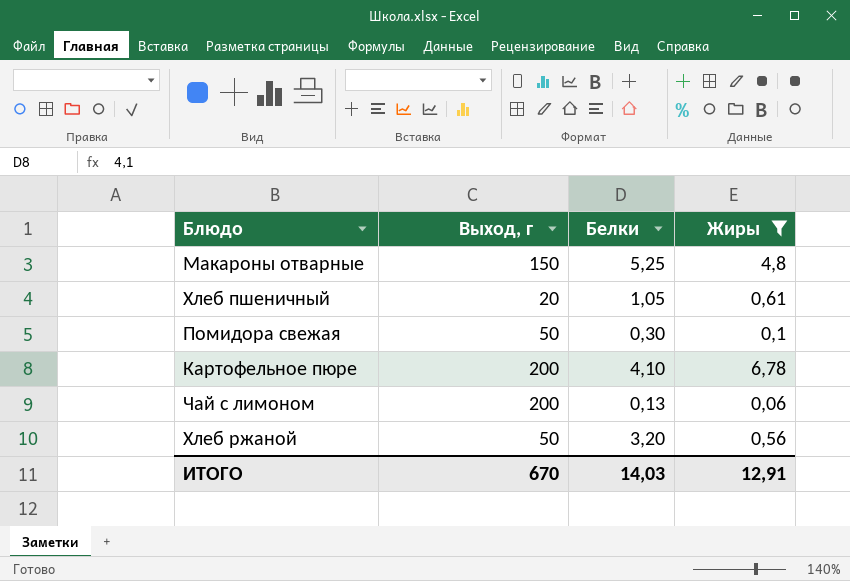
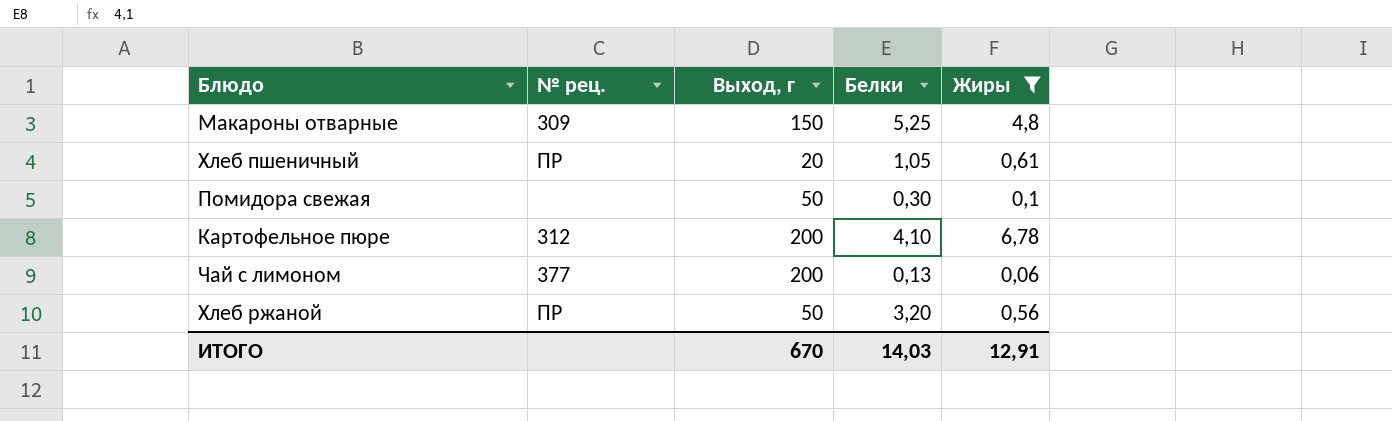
column № рец. | position: none -> 2

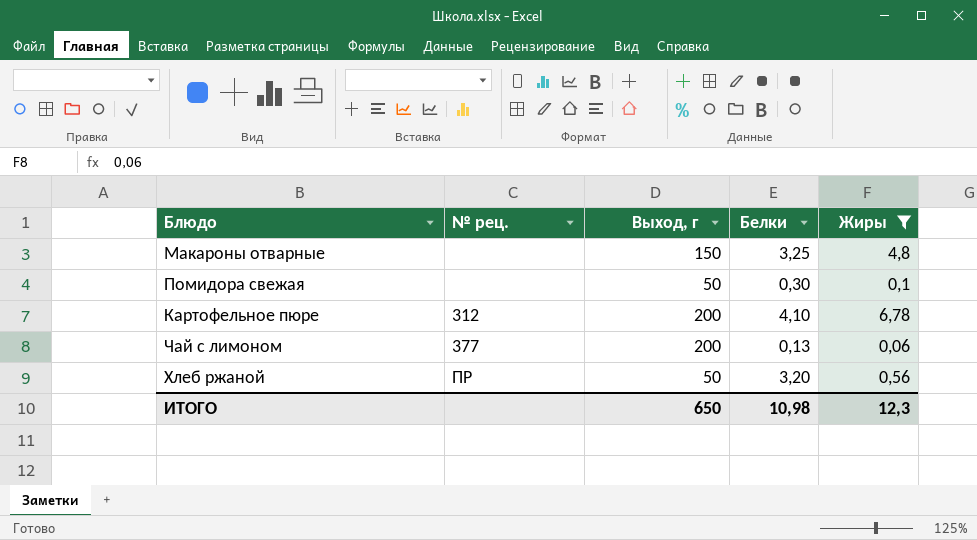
row Хлеб пшеничный: ПР | 20 | 1,05 | 0,61 -> none
Макароны отварные | № рец.: 309 -> none
Макароны отварные | Белки: 5,25 -> 3,25
ИТОГО | Выход, г: 670 -> 650
ИТОГО | Белки: 14,03 -> 10,98
ИТОГО | Жиры: 12,91 -> 12,3

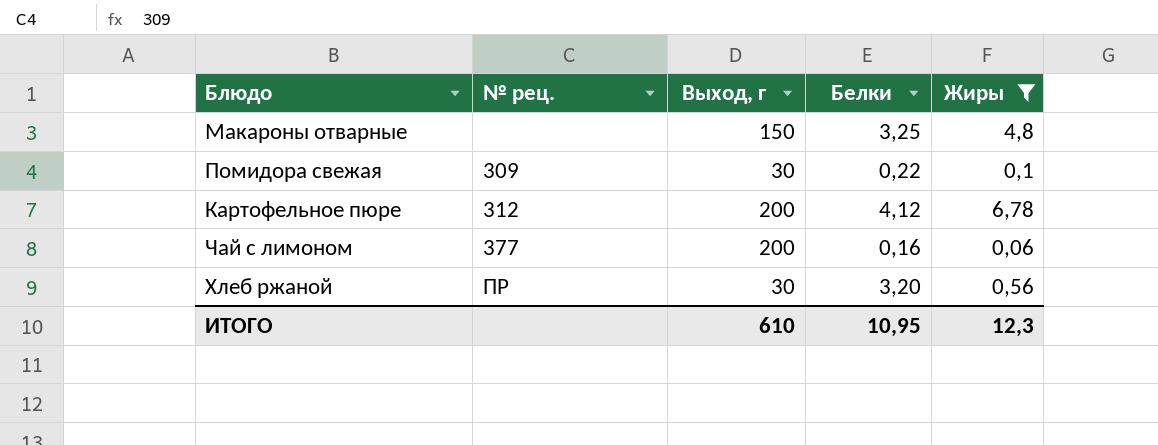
Помидора свежая | № рец.: none -> 309
Помидора свежая | Выход, г: 50 -> 30
Помидора свежая | Белки: 0,30 -> 0,22
Картофельное пюре | Белки: 4,10 -> 4,12
Чай с лимоном | Белки: 0,13 -> 0,16
Хлеб ржаной | Выход, г: 50 -> 30
ИТОГО | Выход, г: 650 -> 610
ИТОГО | Белки: 10,98 -> 10,95

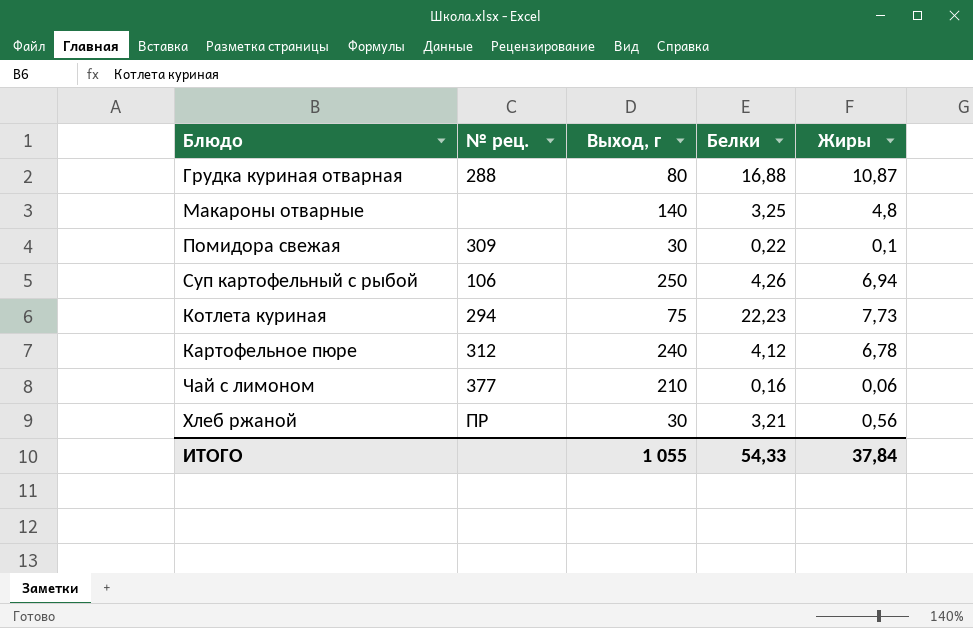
filter: Жиры <= 6,78 -> none
Макароны отварные | Выход, г: 150 -> 140
Картофельное пюре | Выход, г: 200 -> 240
Чай с лимоном | Выход, г: 200 -> 210
Хлеб ржаной | Белки: 3,20 -> 3,21
ИТОГО | Выход, г: 610 -> 1 055
ИТОГО | Белки: 10,95 -> 54,33
ИТОГО | Жиры: 12,3 -> 37,84

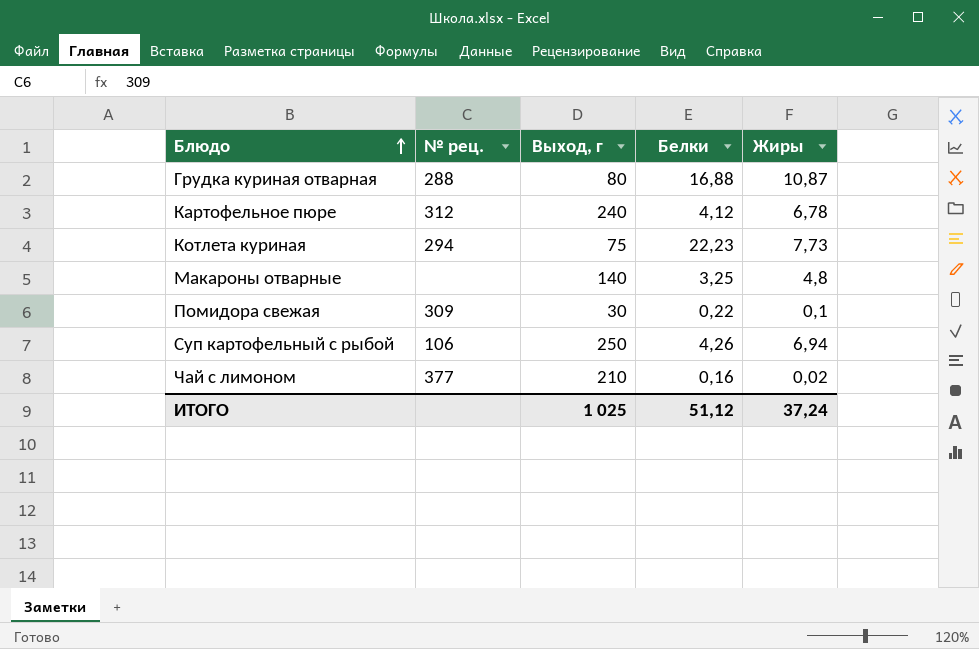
row order: none -> Блюдо ascending
row Хлеб ржаной: ПР | 30 | 3,21 | 0,56 -> none
Чай с лимоном | Жиры: 0,06 -> 0,02
ИТОГО | Выход, г: 1 055 -> 1 025
ИТОГО | Белки: 54,33 -> 51,12
ИТОГО | Жиры: 37,84 -> 37,24

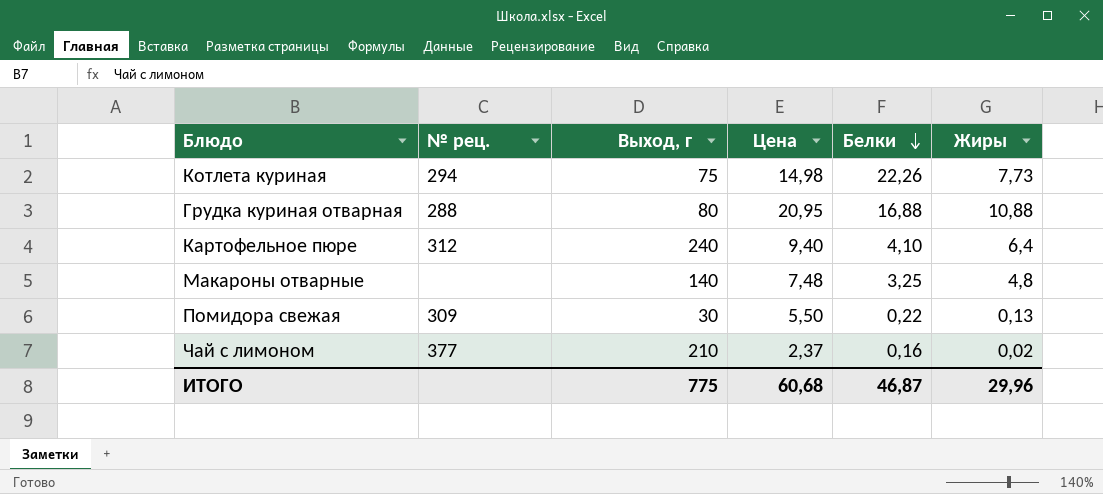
row order: Блюдо ascending -> Белки descending
column Цена | position: none -> 4
row Суп картофельный с рыбой: 106 | 250 | 4,26 | 6,94 -> none
Котлета куриная | Белки: 22,23 -> 22,26
Грудка куриная отварная | Жиры: 10,87 -> 10,88
Картофельное пюре | Белки: 4,12 -> 4,10
Картофельное пюре | Жиры: 6,78 -> 6,4
Помидора свежая | Жиры: 0,1 -> 0,13
ИТОГО | Выход, г: 1 025 -> 775
ИТОГО | Белки: 51,12 -> 46,87
ИТОГО | Жиры: 37,24 -> 29,96

